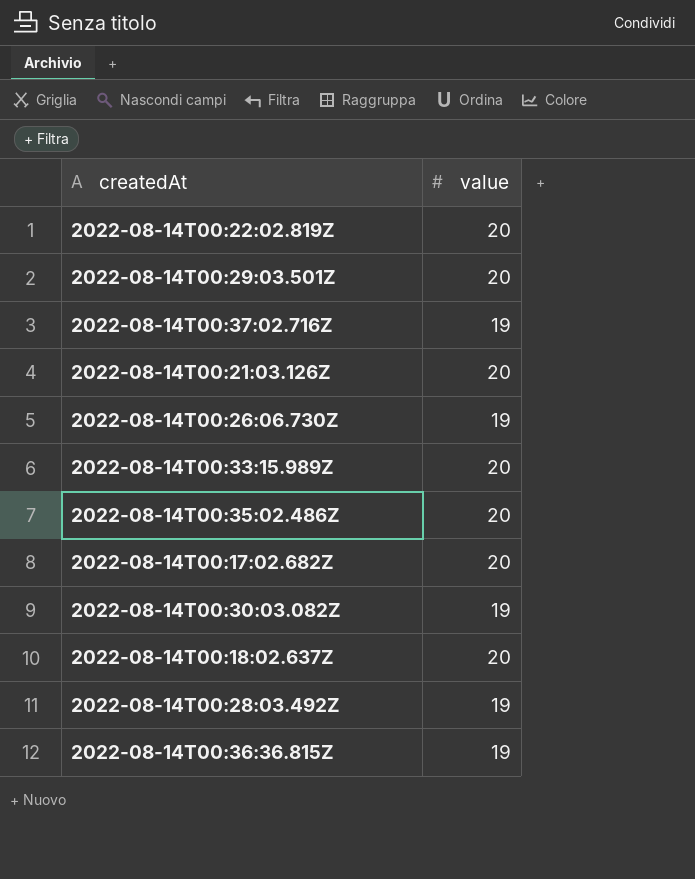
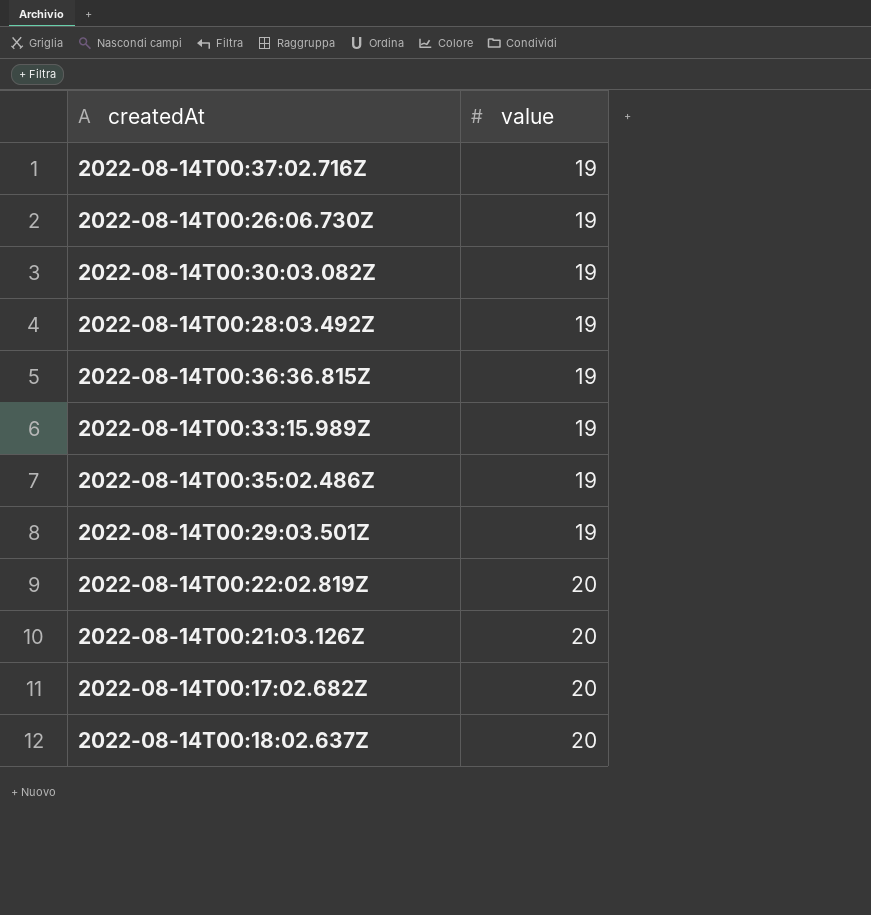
row order: none -> value ascending
2022-08-14T00:33:15.989Z | value: 20 -> 19
2022-08-14T00:35:02.486Z | value: 20 -> 19
2022-08-14T00:29:03.501Z | value: 20 -> 19

